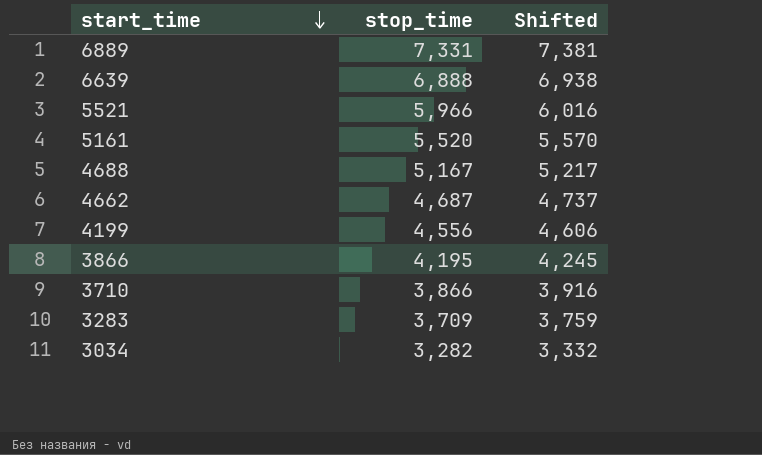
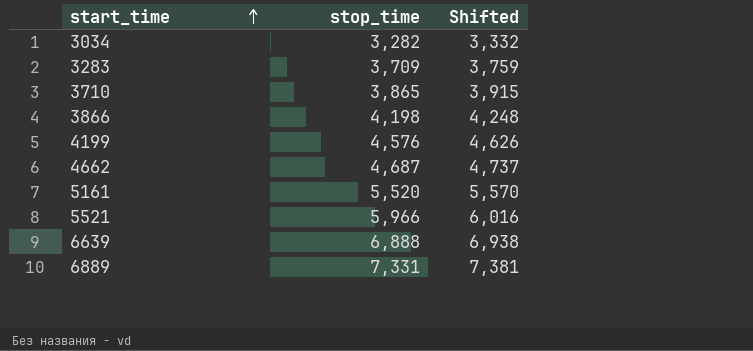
row order: start_time descending -> start_time ascending
row 4688: 5,167 | 5,217 -> none
3710 | stop_time: 3,866 -> 3,865
3710 | Shifted: 3,916 -> 3,915
3866 | stop_time: 4,195 -> 4,198
3866 | Shifted: 4,245 -> 4,248
4199 | stop_time: 4,556 -> 4,576
4199 | Shifted: 4,606 -> 4,626

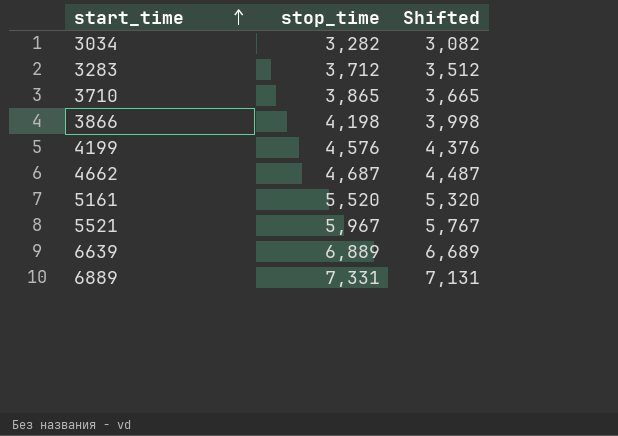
column Shifted | formula: [stop_time] + 50 -> [stop_time] - 200
3283 | stop_time: 3,709 -> 3,712
5521 | stop_time: 5,966 -> 5,967
6639 | stop_time: 6,888 -> 6,889

